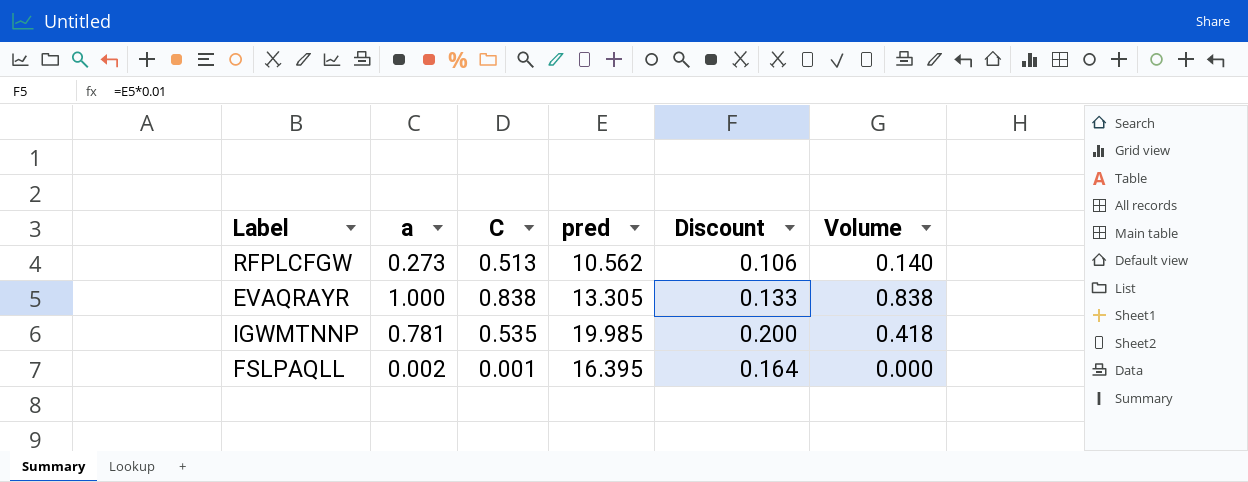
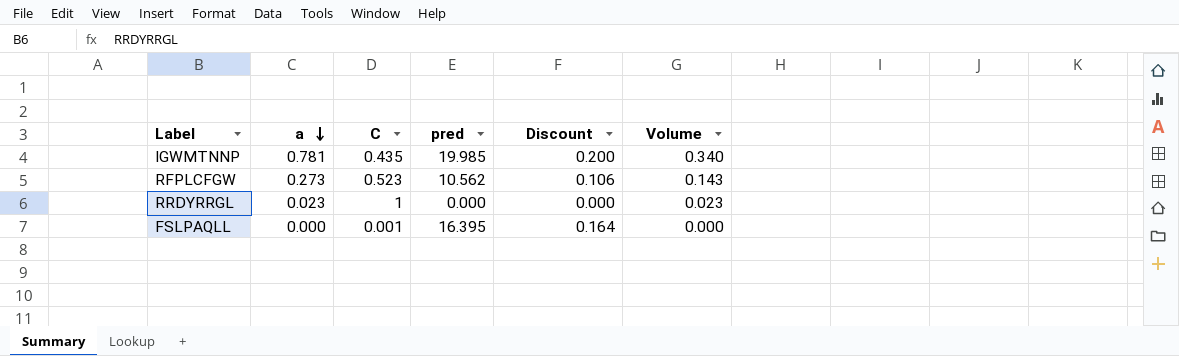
row order: none -> a descending
row EVAQRAYR: 1.000 | 0.838 | 13.305 | 0.133 | 0.838 -> none
IGWMTNNP | C: 0.535 -> 0.435
IGWMTNNP | Volume: 0.418 -> 0.340
RFPLCFGW | C: 0.513 -> 0.523
RFPLCFGW | Volume: 0.140 -> 0.143
row RRDYRRGL: none -> 0.023 | 1 | 0.000 | 0.000 | 0.023
FSLPAQLL | a: 0.002 -> 0.000

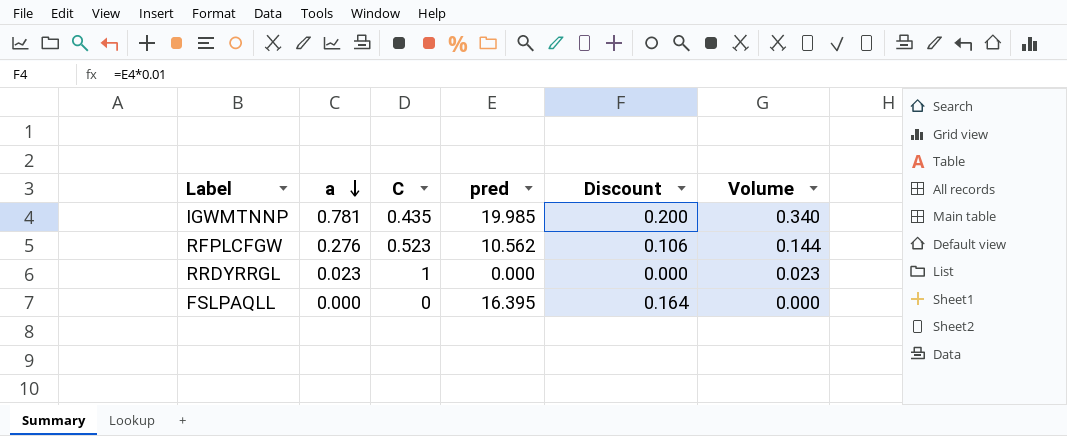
RFPLCFGW | a: 0.273 -> 0.276
RFPLCFGW | Volume: 0.143 -> 0.144
FSLPAQLL | C: 0.001 -> 0

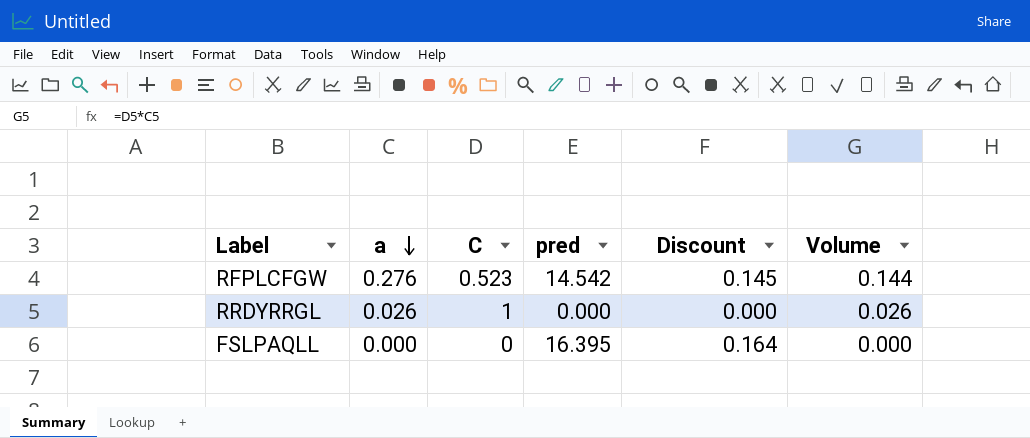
row IGWMTNNP: 0.781 | 0.435 | 19.985 | 0.200 | 0.340 -> none
RFPLCFGW | pred: 10.562 -> 14.542
RFPLCFGW | Discount: 0.106 -> 0.145
RRDYRRGL | a: 0.023 -> 0.026
RRDYRRGL | Volume: 0.023 -> 0.026

